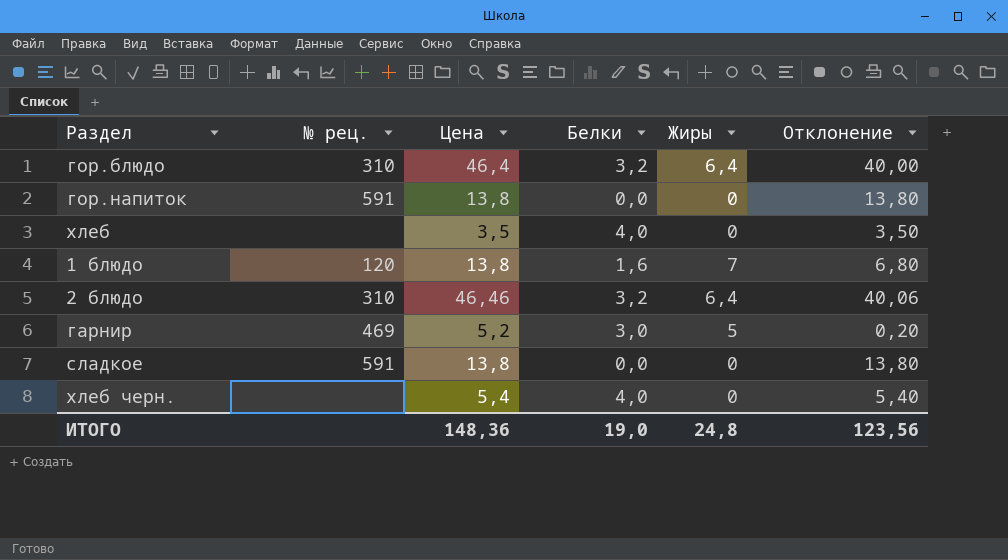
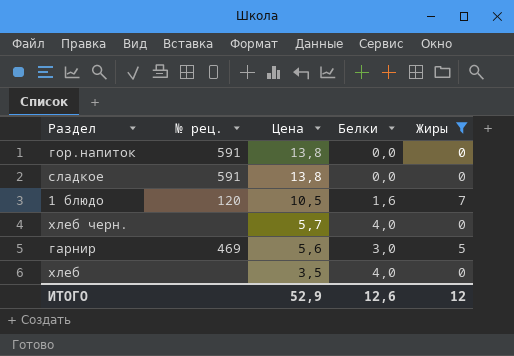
filter: none -> Жиры != 6,4
row order: none -> Цена descending
column Отклонение | formula: [Цена] - [Жиры] -> none
1 блюдо | Цена: 13,8 -> 10,5
хлеб черн. | Цена: 5,4 -> 5,7
гарнир | Цена: 5,2 -> 5,6
ИТОГО | Цена: 148,36 -> 52,9
ИТОГО | Белки: 19,0 -> 12,6
ИТОГО | Жиры: 24,8 -> 12

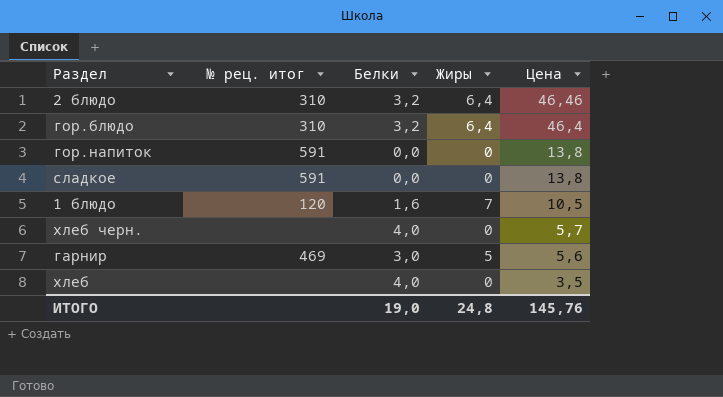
filter: Жиры != 6,4 -> none
column name: № рец. -> № рец. итог
column Цена | position: 3 -> 5
ИТОГО | Белки: 12,6 -> 19,0
ИТОГО | Жиры: 12 -> 24,8
ИТОГО | Цена: 52,9 -> 145,76

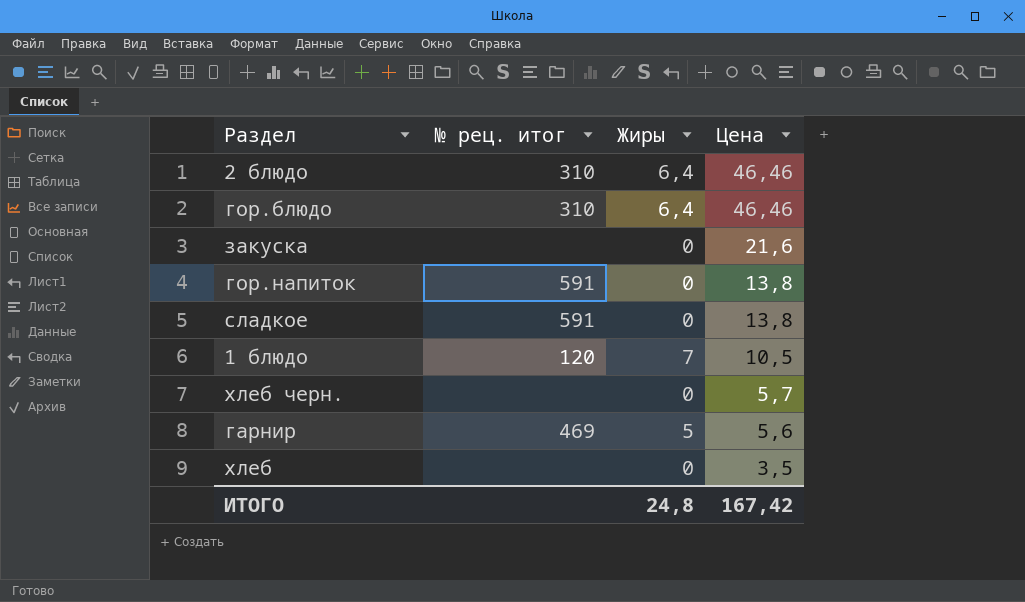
column Белки | position: 3 -> none
гор.блюдо | Цена: 46,4 -> 46,46
row закуска: none -> none | 0 | 21,6
ИТОГО | Цена: 145,76 -> 167,42

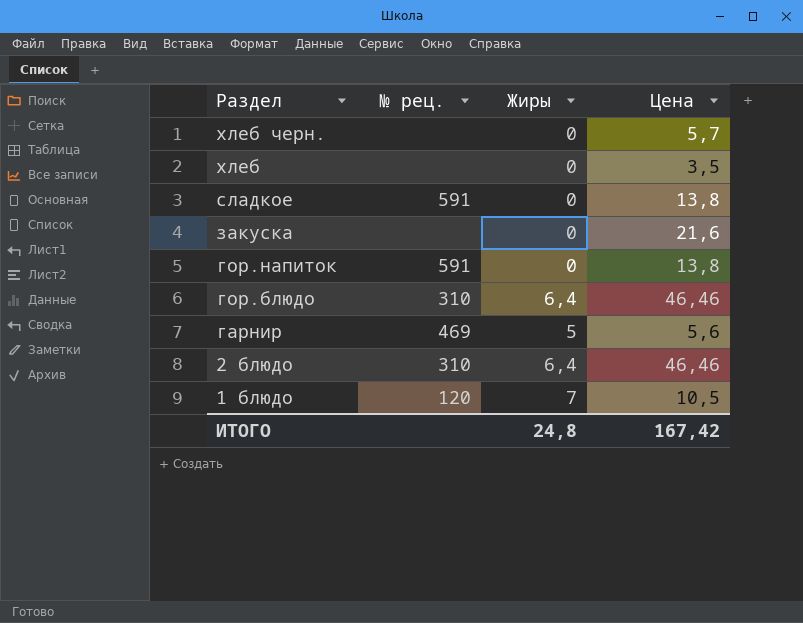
row order: Цена descending -> Раздел descending
column name: № рец. итог -> № рец.

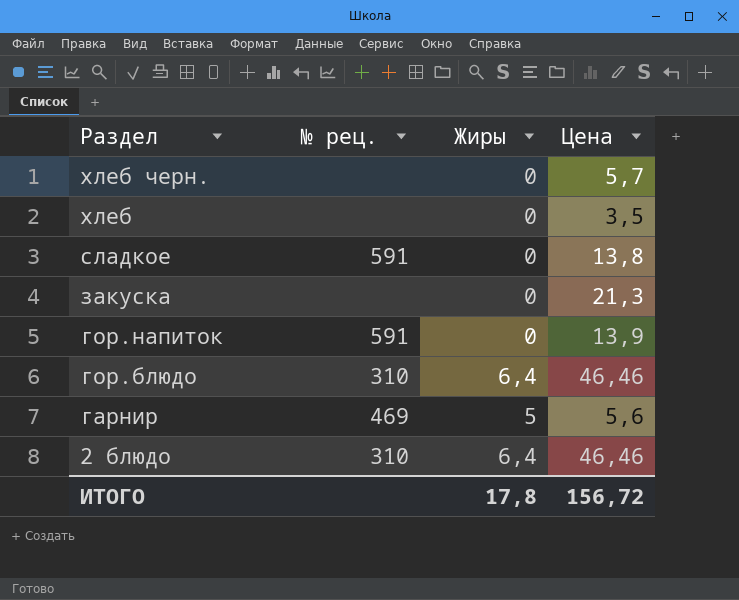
row 1 блюдо: 120 | 7 | 10,5 -> none
закуска | Цена: 21,6 -> 21,3
гор.напиток | Цена: 13,8 -> 13,9
ИТОГО | Жиры: 24,8 -> 17,8
ИТОГО | Цена: 167,42 -> 156,72

